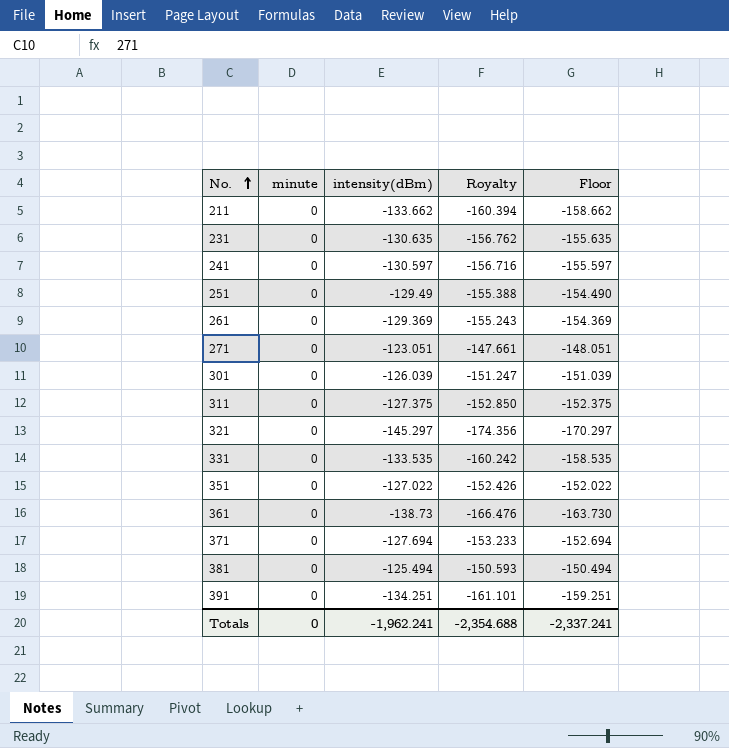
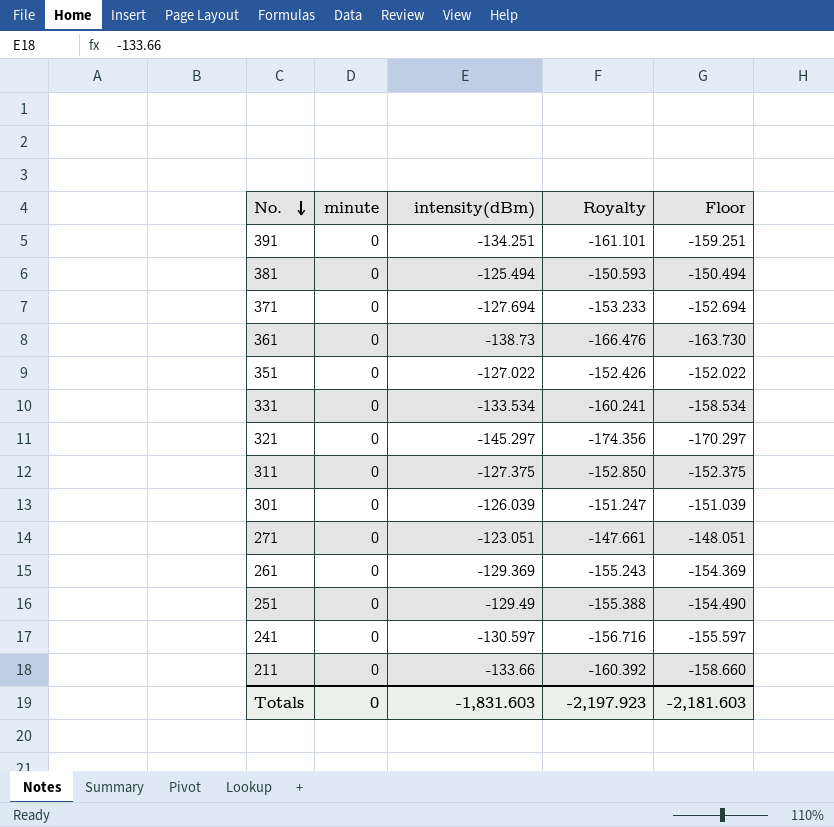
row order: No. ascending -> No. descending
row 231: 0 | -130.635 | -156.762 | -155.635 -> none
331 | intensity(dBm): -133.535 -> -133.534
331 | Royalty: -160.242 -> -160.241
331 | Floor: -158.535 -> -158.534
211 | intensity(dBm): -133.662 -> -133.66
211 | Royalty: -160.394 -> -160.392
211 | Floor: -158.662 -> -158.660
Totals | intensity(dBm): -1,962.241 -> -1,831.603
Totals | Royalty: -2,354.688 -> -2,197.923
Totals | Floor: -2,337.241 -> -2,181.603

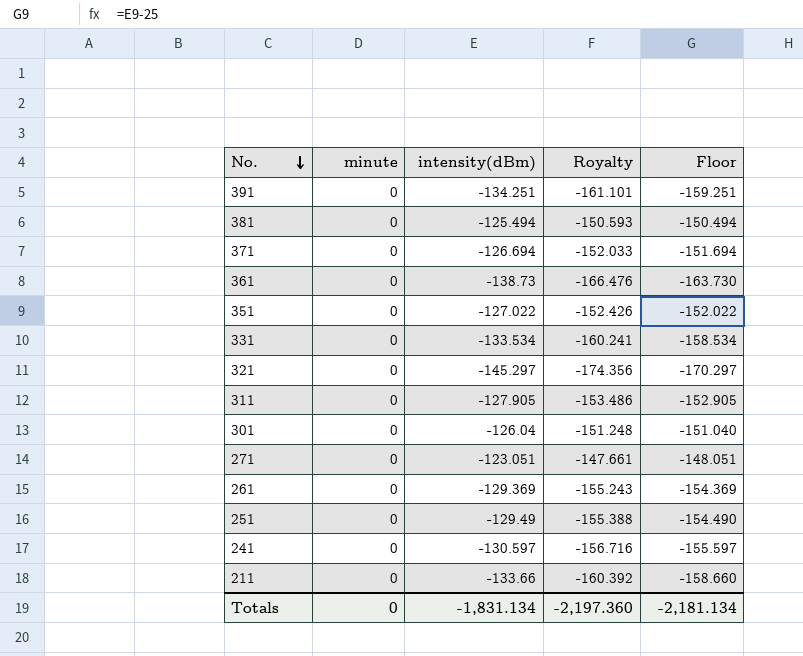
371 | intensity(dBm): -127.694 -> -126.694
371 | Royalty: -153.233 -> -152.033
371 | Floor: -152.694 -> -151.694
311 | intensity(dBm): -127.375 -> -127.905
311 | Royalty: -152.850 -> -153.486
311 | Floor: -152.375 -> -152.905
301 | intensity(dBm): -126.039 -> -126.04
301 | Royalty: -151.247 -> -151.248
301 | Floor: -151.039 -> -151.040
Totals | intensity(dBm): -1,831.603 -> -1,831.134
Totals | Royalty: -2,197.923 -> -2,197.360
Totals | Floor: -2,181.603 -> -2,181.134

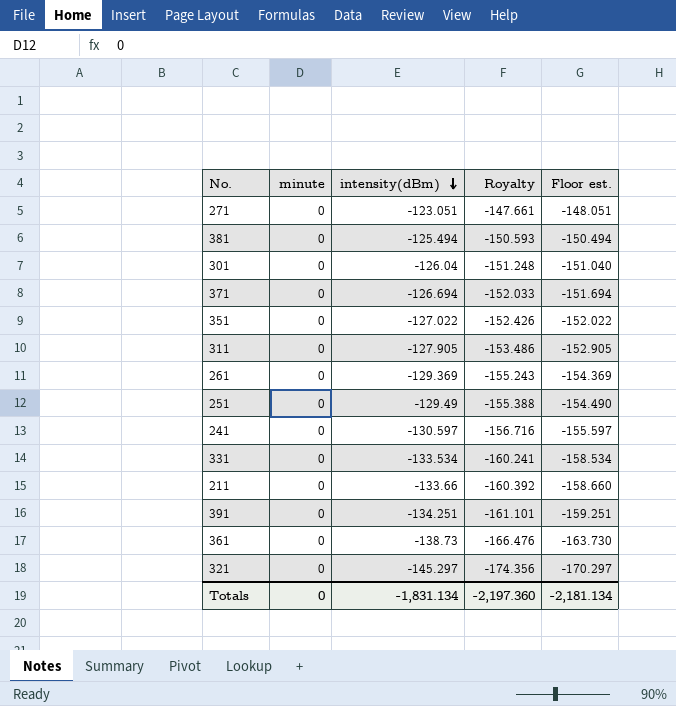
row order: No. descending -> intensity(dBm) descending
column name: Floor -> Floor est.

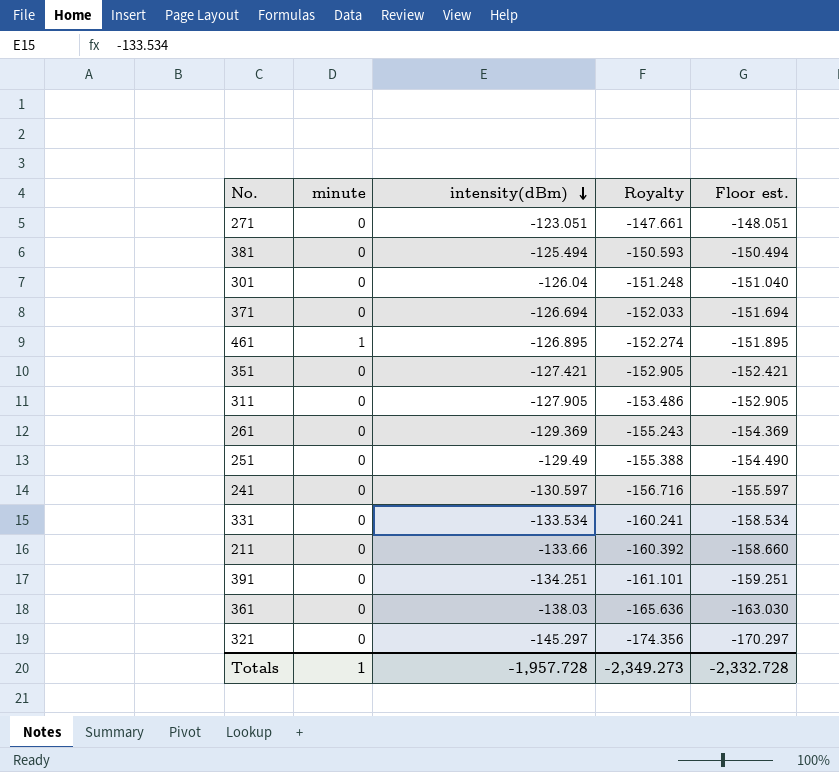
row 461: none -> 1 | -126.895 | -152.274 | -151.895
351 | intensity(dBm): -127.022 -> -127.421
351 | Royalty: -152.426 -> -152.905
351 | Floor est.: -152.022 -> -152.421
361 | intensity(dBm): -138.73 -> -138.03
361 | Royalty: -166.476 -> -165.636
361 | Floor est.: -163.730 -> -163.030
Totals | minute: 0 -> 1
Totals | intensity(dBm): -1,831.134 -> -1,957.728
Totals | Royalty: -2,197.360 -> -2,349.273
Totals | Floor est.: -2,181.134 -> -2,332.728

